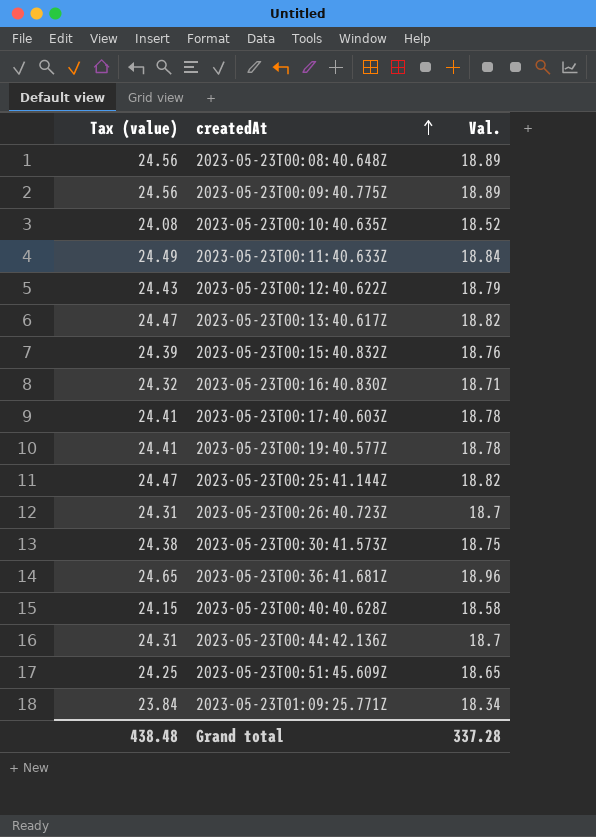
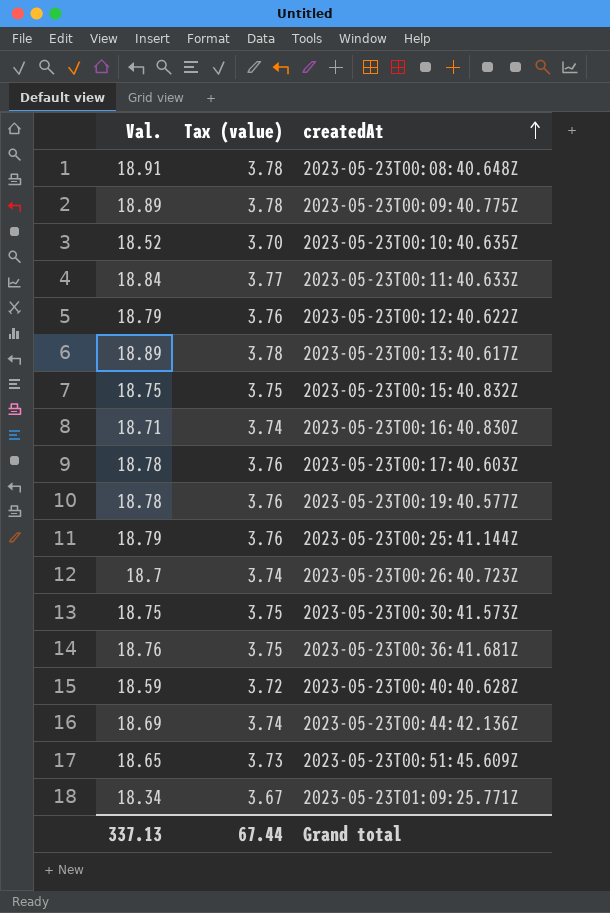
column Val. | position: 3 -> 1
column Tax (value) | formula: [Val.] * 1.3 -> [Val.] * 0.2
2023-05-23T00:08:40.648Z | Val.: 18.89 -> 18.91
2023-05-23T00:13:40.617Z | Val.: 18.82 -> 18.89
2023-05-23T00:15:40.832Z | Val.: 18.76 -> 18.75
2023-05-23T00:25:41.144Z | Val.: 18.82 -> 18.79
2023-05-23T00:36:41.681Z | Val.: 18.96 -> 18.76
2023-05-23T00:40:40.628Z | Val.: 18.58 -> 18.59
2023-05-23T00:44:42.136Z | Val.: 18.7 -> 18.69
Grand total | Val.: 337.28 -> 337.13
Grand total | Tax (value): 438.48 -> 67.44

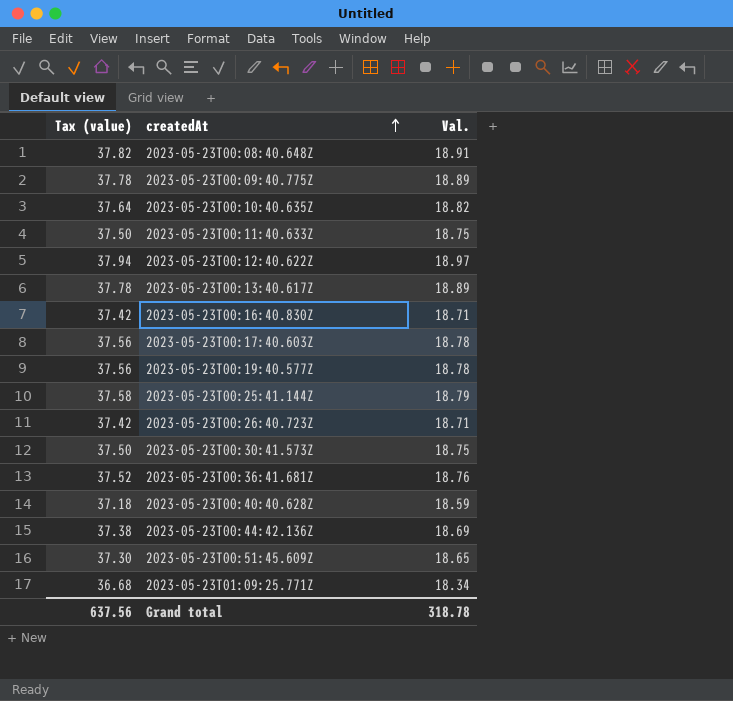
column Tax (value) | formula: [Val.] * 0.2 -> [Val.] * 2
column Val. | position: 1 -> 3
row 2023-05-23T00:15:40.832Z: 18.75 | 3.75 -> none
2023-05-23T00:10:40.635Z | Val.: 18.52 -> 18.82
2023-05-23T00:11:40.633Z | Val.: 18.84 -> 18.75
2023-05-23T00:12:40.622Z | Val.: 18.79 -> 18.97
2023-05-23T00:26:40.723Z | Val.: 18.7 -> 18.71
Grand total | Tax (value): 67.44 -> 637.56
Grand total | Val.: 337.13 -> 318.78

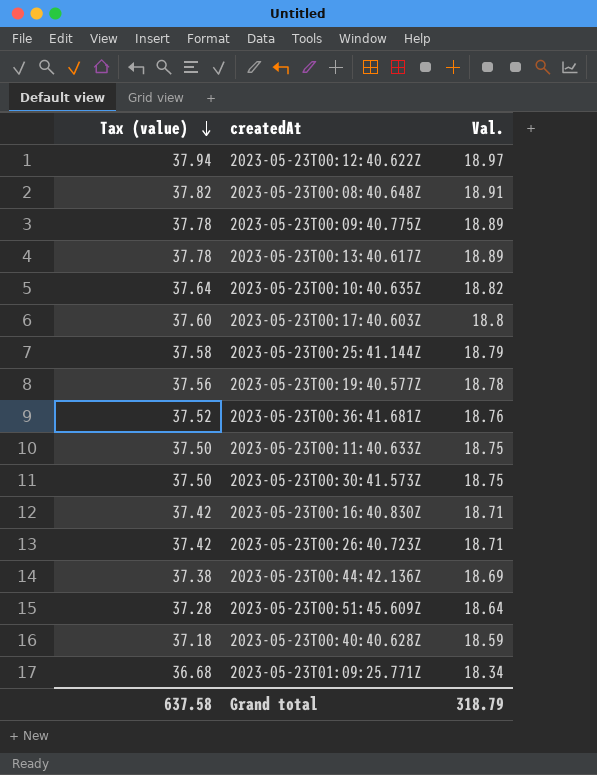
row order: createdAt ascending -> Tax (value) descending
2023-05-23T00:17:40.603Z | Tax (value): 37.56 -> 37.60
2023-05-23T00:17:40.603Z | Val.: 18.78 -> 18.8
2023-05-23T00:51:45.609Z | Tax (value): 37.30 -> 37.28
2023-05-23T00:51:45.609Z | Val.: 18.65 -> 18.64
Grand total | Tax (value): 637.56 -> 637.58
Grand total | Val.: 318.78 -> 318.79

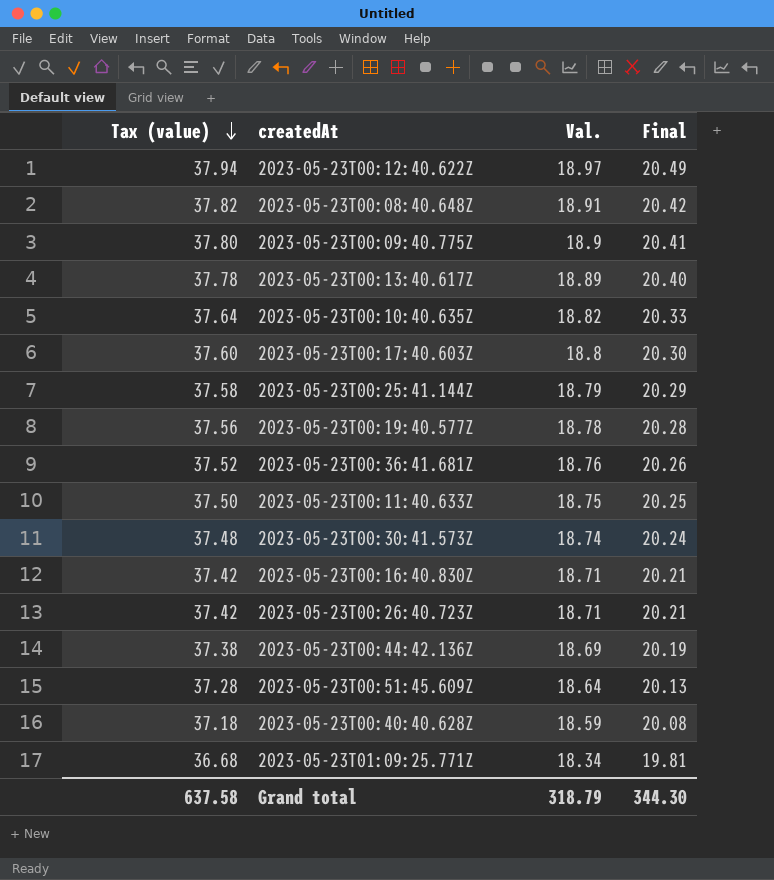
column Final | formula: none -> [Val.] * 1.08
2023-05-23T00:09:40.775Z | Tax (value): 37.78 -> 37.80
2023-05-23T00:09:40.775Z | Val.: 18.89 -> 18.9
2023-05-23T00:30:41.573Z | Tax (value): 37.50 -> 37.48
2023-05-23T00:30:41.573Z | Val.: 18.75 -> 18.74

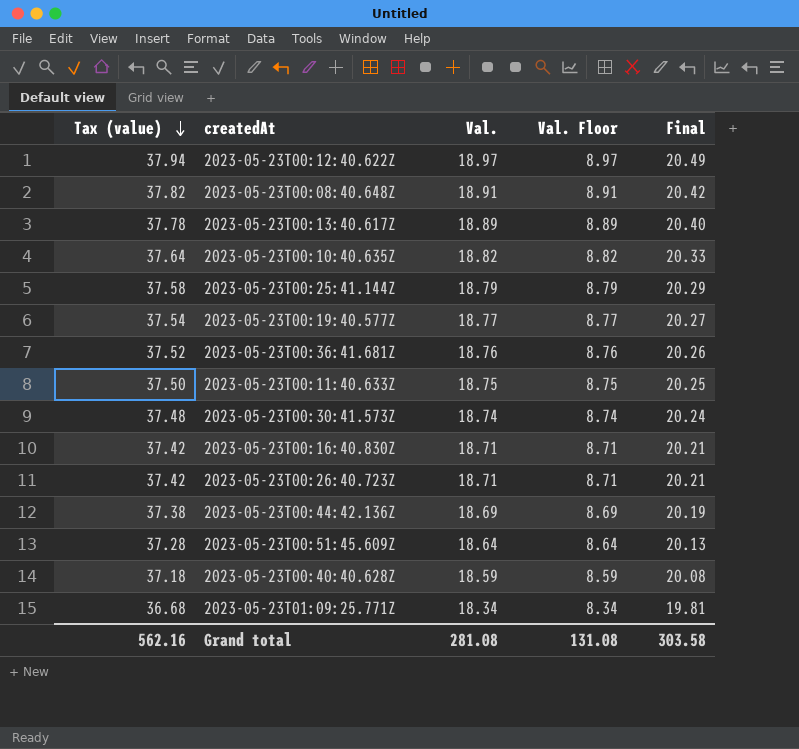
column Val. Floor | formula: none -> [Val.] - 10
row 2023-05-23T00:09:40.775Z: 37.80 | 18.9 | 20.41 -> none
row 2023-05-23T00:17:40.603Z: 37.60 | 18.8 | 20.30 -> none
2023-05-23T00:19:40.577Z | Tax (value): 37.56 -> 37.54
2023-05-23T00:19:40.577Z | Val.: 18.78 -> 18.77
2023-05-23T00:19:40.577Z | Final: 20.28 -> 20.27
Grand total | Tax (value): 637.58 -> 562.16
Grand total | Val.: 318.79 -> 281.08
Grand total | Final: 344.30 -> 303.58

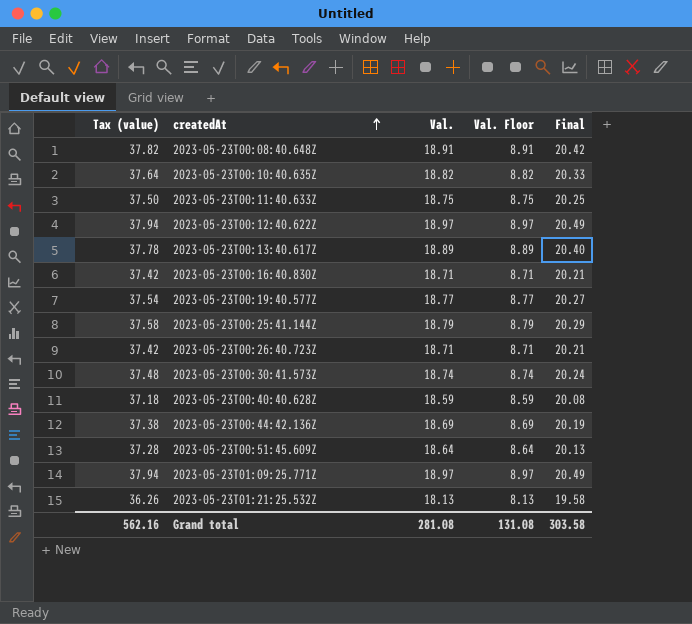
row order: Tax (value) descending -> createdAt ascending
row 2023-05-23T00:36:41.681Z: 37.52 | 18.76 | 8.76 | 20.26 -> none
2023-05-23T01:09:25.771Z | Tax (value): 36.68 -> 37.94
2023-05-23T01:09:25.771Z | Val.: 18.34 -> 18.97
2023-05-23T01:09:25.771Z | Val. Floor: 8.34 -> 8.97
2023-05-23T01:09:25.771Z | Final: 19.81 -> 20.49
row 2023-05-23T01:21:25.532Z: none -> 36.26 | 18.13 | 8.13 | 19.58

